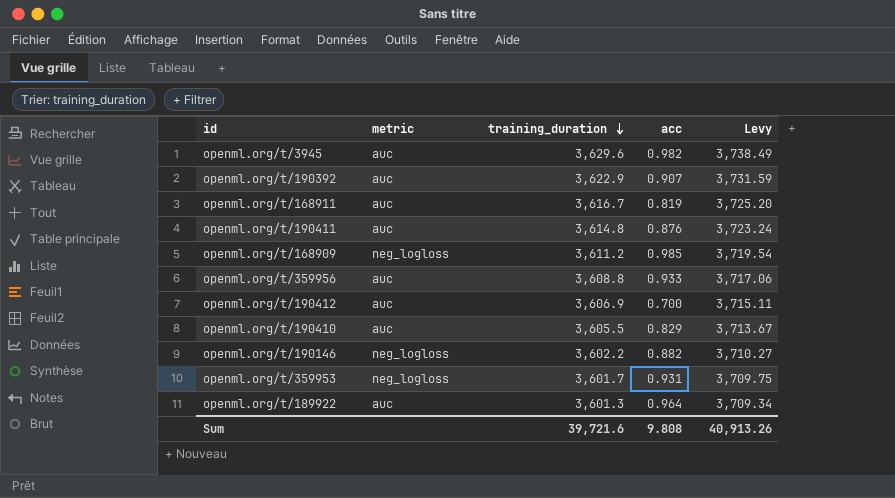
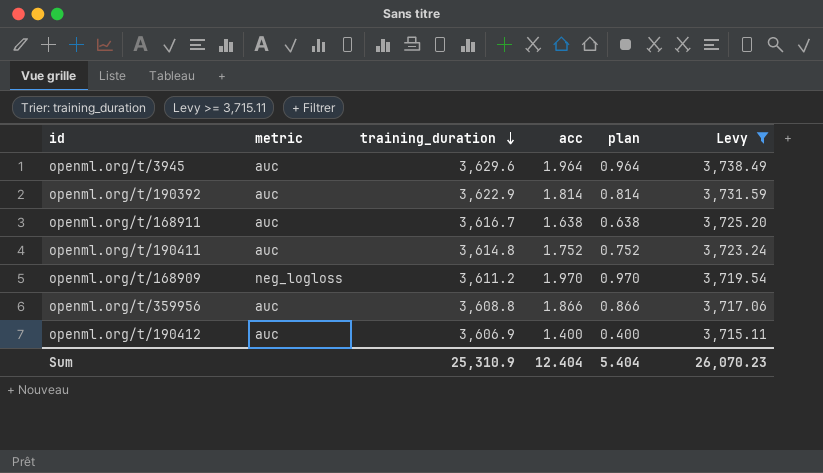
filter: none -> Levy >= 3,715.11
column plan | formula: none -> [acc] - 1
openml.org/t/3945 | acc: 0.982 -> 1.964
openml.org/t/190392 | acc: 0.907 -> 1.814
openml.org/t/168911 | acc: 0.819 -> 1.638
openml.org/t/190411 | acc: 0.876 -> 1.752
openml.org/t/168909 | acc: 0.985 -> 1.970
openml.org/t/359956 | acc: 0.933 -> 1.866
openml.org/t/190412 | acc: 0.700 -> 1.400
Sum | training_duration: 39,721.6 -> 25,310.9
Sum | acc: 9.808 -> 12.404
Sum | Levy: 40,913.26 -> 26,070.23

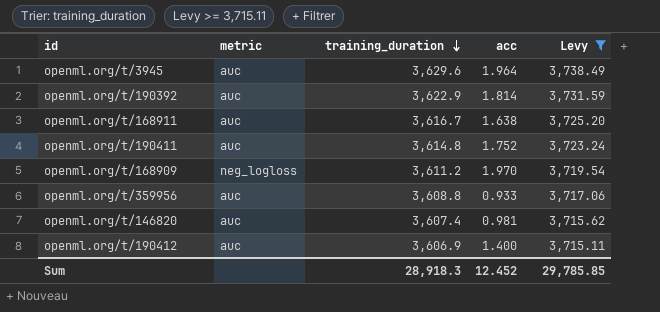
column plan | formula: [acc] - 1 -> none
openml.org/t/359956 | acc: 1.866 -> 0.933
row openml.org/t/146820: none -> auc | 3,607.4 | 0.981 | 3,715.62
Sum | training_duration: 25,310.9 -> 28,918.3
Sum | acc: 12.404 -> 12.452
Sum | Levy: 26,070.23 -> 29,785.85

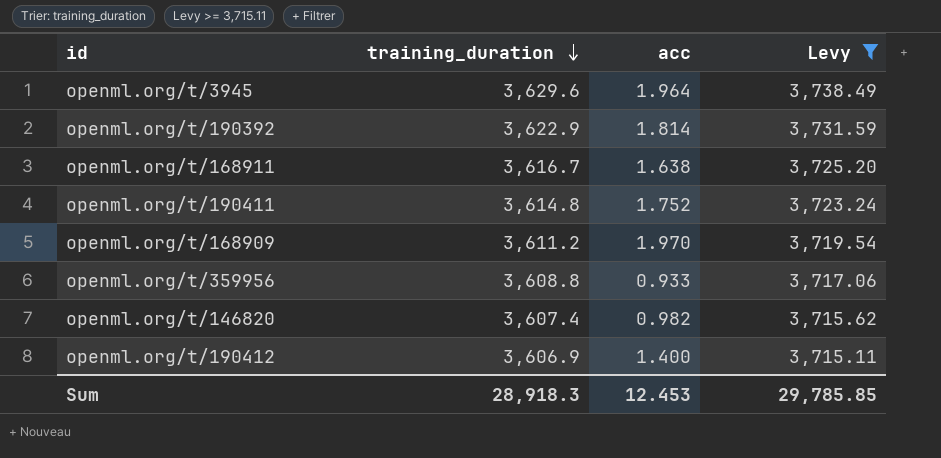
column metric | position: 2 -> none
openml.org/t/146820 | acc: 0.981 -> 0.982
Sum | acc: 12.452 -> 12.453

